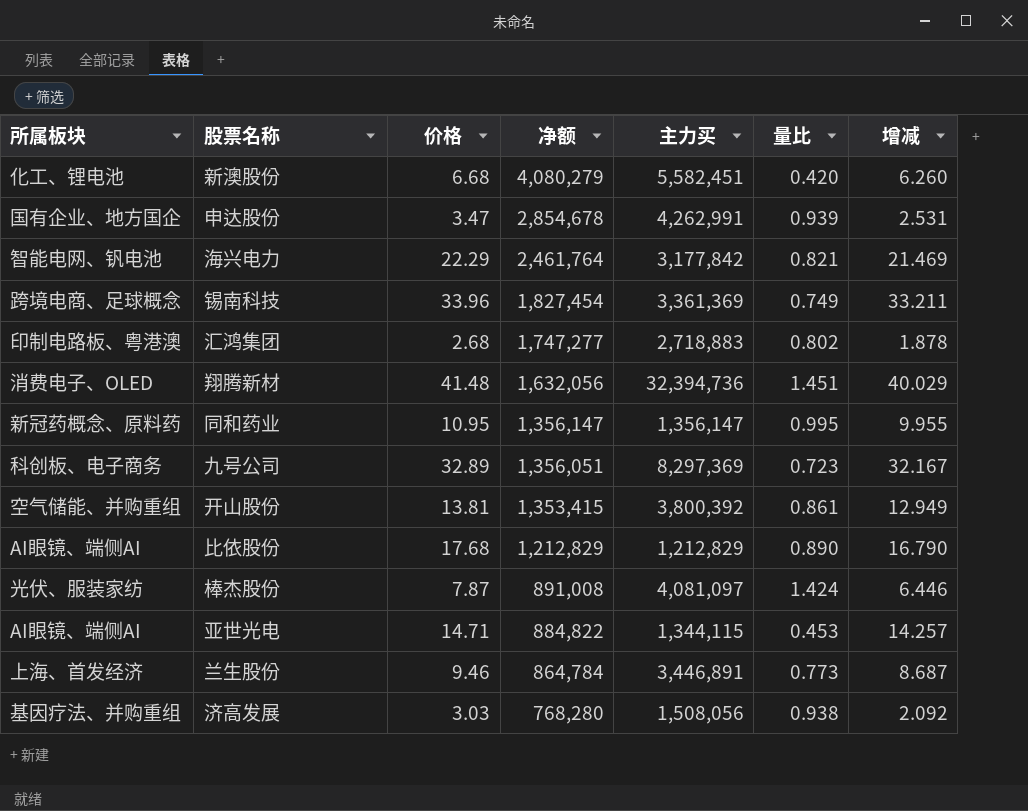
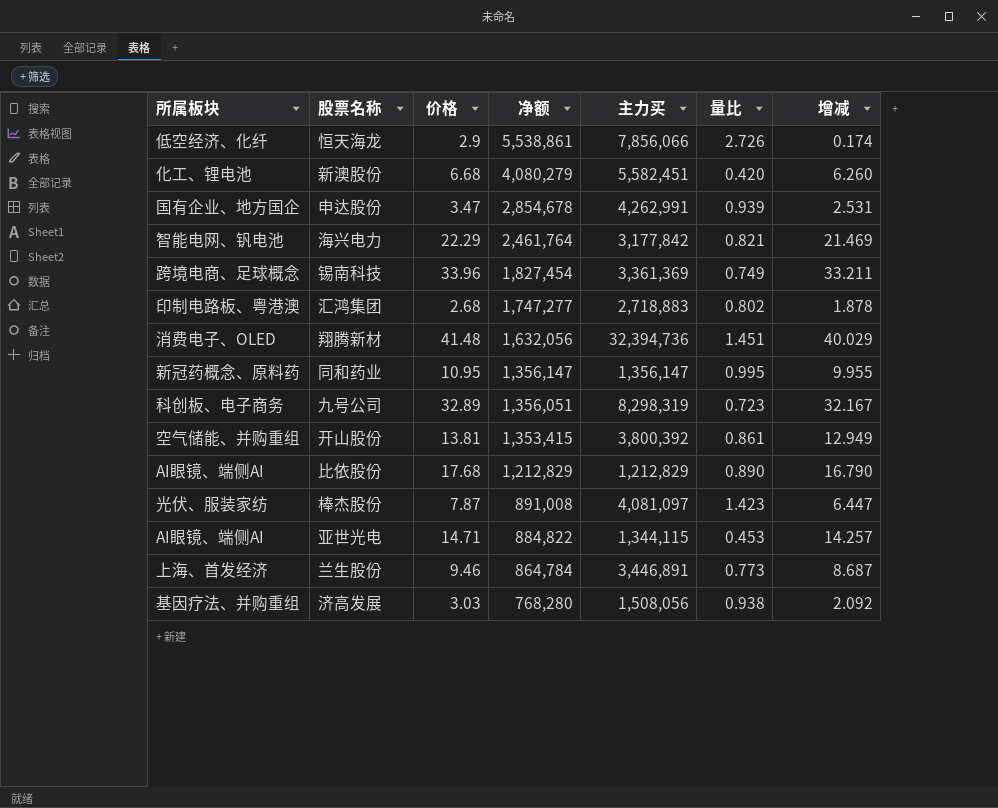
row 恒天海龙: none -> 低空经济、化纤 | 2.9 | 5,538,861 | 7,856,066 | 2.726 | 0.174
九号公司 | 主力买: 8,297,369 -> 8,298,319
棒杰股份 | 量比: 1.424 -> 1.423
棒杰股份 | 增减: 6.446 -> 6.447

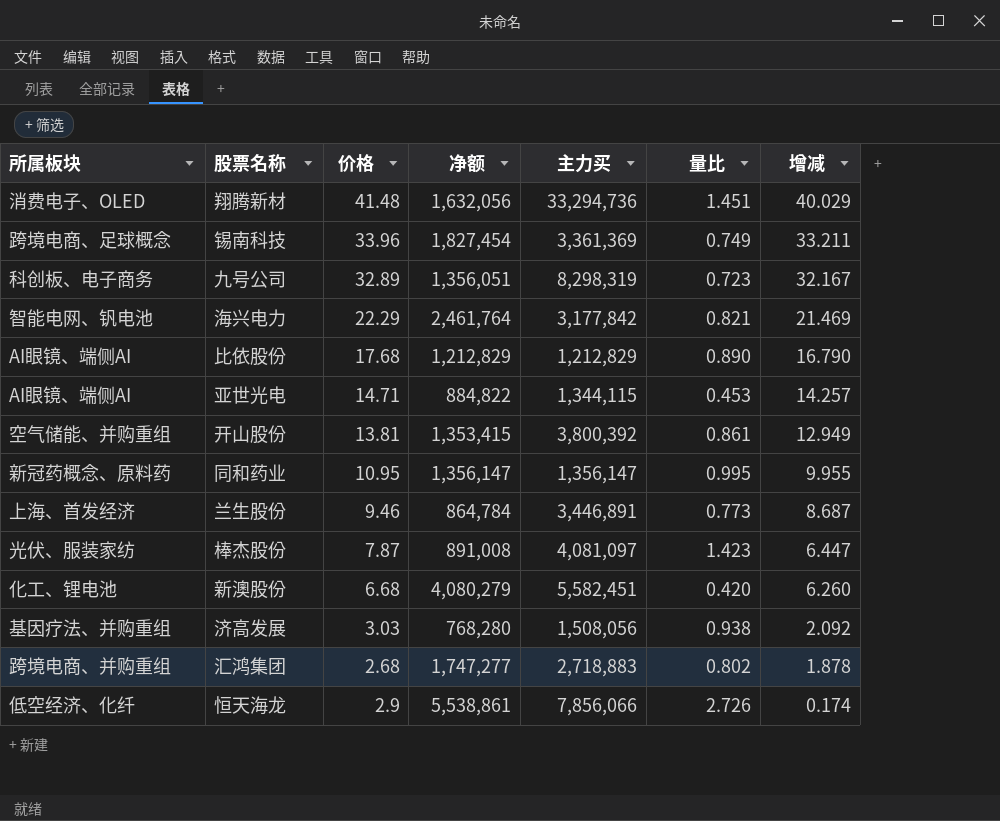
row order: 净额 descending -> 增减 descending
row 申达股份: 国有企业、地方国企 | 3.47 | 2,854,678 | 4,262,991 | 0.939 | 2.531 -> none
翔腾新材 | 主力买: 32,394,736 -> 33,294,736
汇鸿集团 | 所属板块: 印制电路板、粤港澳 -> 跨境电商、并购重组

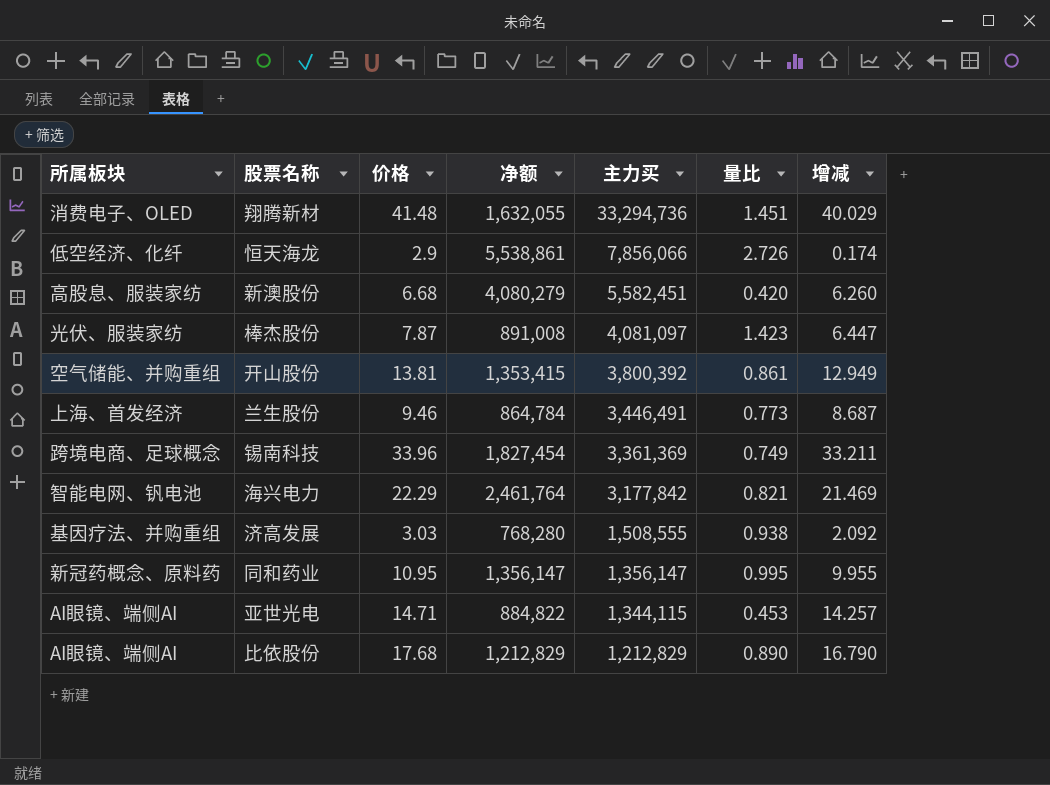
row order: 增减 descending -> 主力买 descending
row 九号公司: 科创板、电子商务 | 32.89 | 1,356,051 | 8,298,319 | 0.723 | 32.167 -> none
row 汇鸿集团: 跨境电商、并购重组 | 2.68 | 1,747,277 | 2,718,883 | 0.802 | 1.878 -> none
翔腾新材 | 净额: 1,632,056 -> 1,632,055
新澳股份 | 所属板块: 化工、锂电池 -> 高股息、服装家纺
兰生股份 | 主力买: 3,446,891 -> 3,446,491
济高发展 | 主力买: 1,508,056 -> 1,508,555

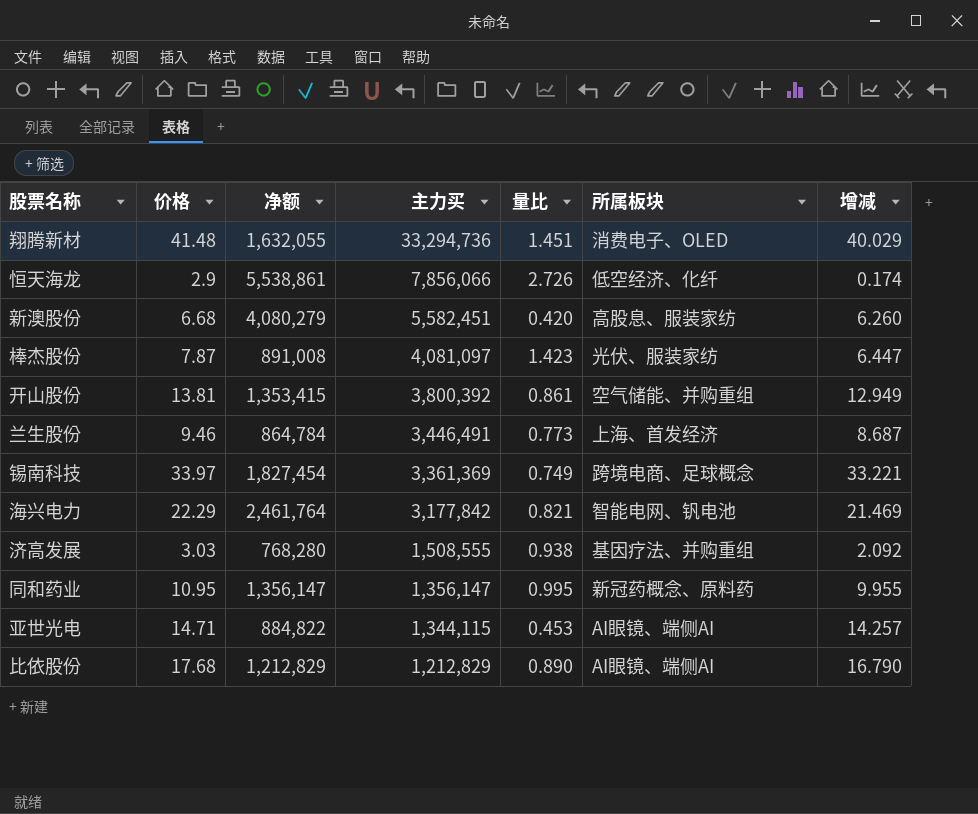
column 所属板块 | position: 1 -> 6
锡南科技 | 价格: 33.96 -> 33.97
锡南科技 | 增减: 33.211 -> 33.221

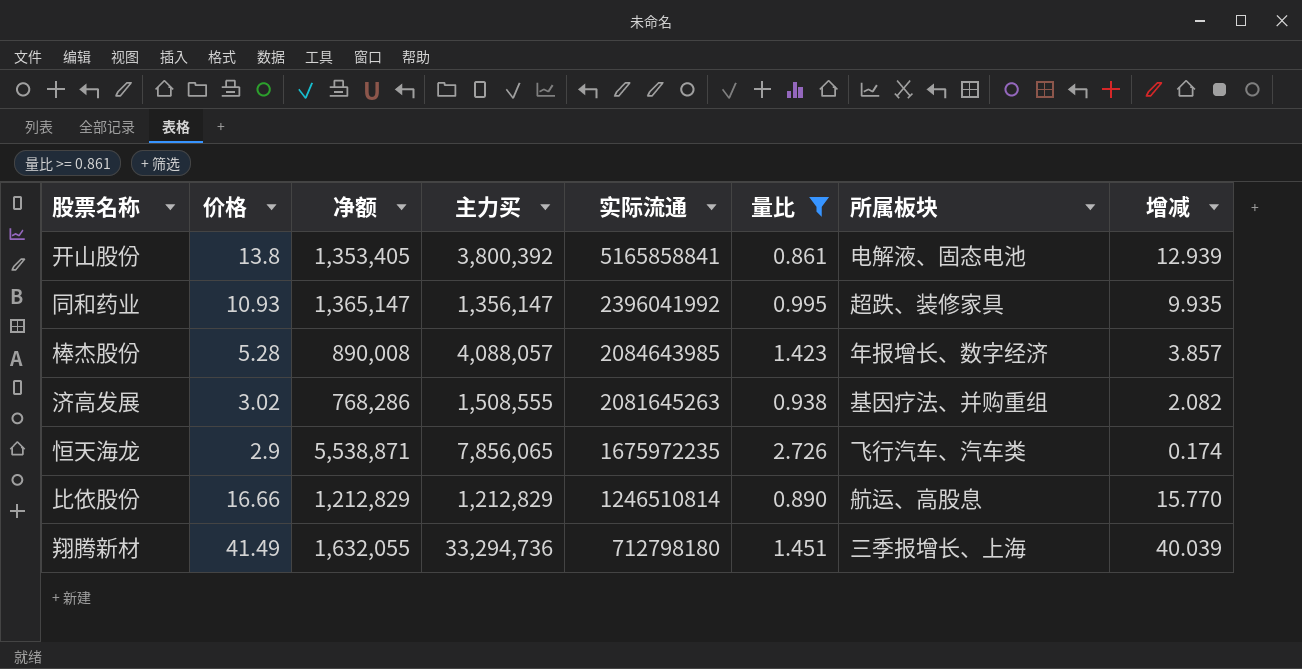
filter: none -> 量比 >= 0.861
row order: 主力买 descending -> 实际流通 descending
column 实际流通 | position: none -> 5
开山股份 | 价格: 13.81 -> 13.8
开山股份 | 净额: 1,353,415 -> 1,353,405
开山股份 | 所属板块: 空气储能、并购重组 -> 电解液、固态电池
开山股份 | 增减: 12.949 -> 12.939
同和药业 | 价格: 10.95 -> 10.93
同和药业 | 净额: 1,356,147 -> 1,365,147
同和药业 | 所属板块: 新冠药概念、原料药 -> 超跌、装修家具
同和药业 | 增减: 9.955 -> 9.935
棒杰股份 | 价格: 7.87 -> 5.28
棒杰股份 | 净额: 891,008 -> 890,008
棒杰股份 | 主力买: 4,081,097 -> 4,088,057
棒杰股份 | 所属板块: 光伏、服装家纺 -> 年报增长、数字经济
棒杰股份 | 增减: 6.447 -> 3.857
济高发展 | 价格: 3.03 -> 3.02
济高发展 | 净额: 768,280 -> 768,286
济高发展 | 增减: 2.092 -> 2.082
恒天海龙 | 净额: 5,538,861 -> 5,538,871
恒天海龙 | 主力买: 7,856,066 -> 7,856,065
恒天海龙 | 所属板块: 低空经济、化纤 -> 飞行汽车、汽车类
比依股份 | 价格: 17.68 -> 16.66
比依股份 | 所属板块: AI眼镜、端侧AI -> 航运、高股息
比依股份 | 增减: 16.790 -> 15.770
翔腾新材 | 价格: 41.48 -> 41.49
翔腾新材 | 所属板块: 消费电子、OLED -> 三季报增长、上海
翔腾新材 | 增减: 40.029 -> 40.039

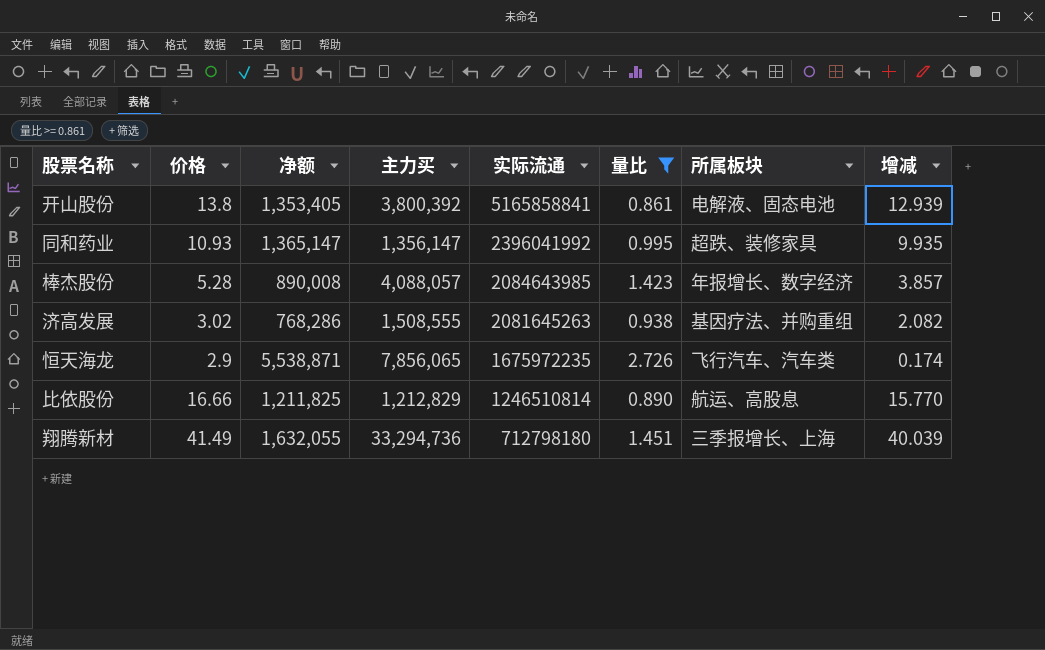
比依股份 | 净额: 1,212,829 -> 1,211,825

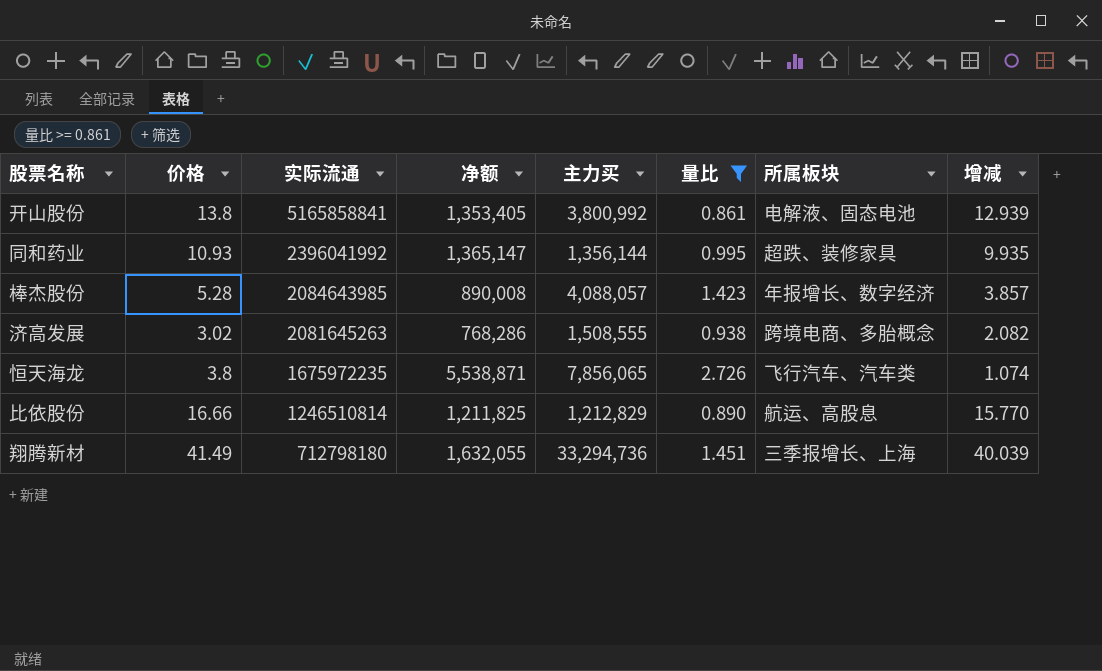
column 实际流通 | position: 5 -> 3
开山股份 | 主力买: 3,800,392 -> 3,800,992
同和药业 | 主力买: 1,356,147 -> 1,356,144
济高发展 | 所属板块: 基因疗法、并购重组 -> 跨境电商、多胎概念
恒天海龙 | 价格: 2.9 -> 3.8
恒天海龙 | 增减: 0.174 -> 1.074

